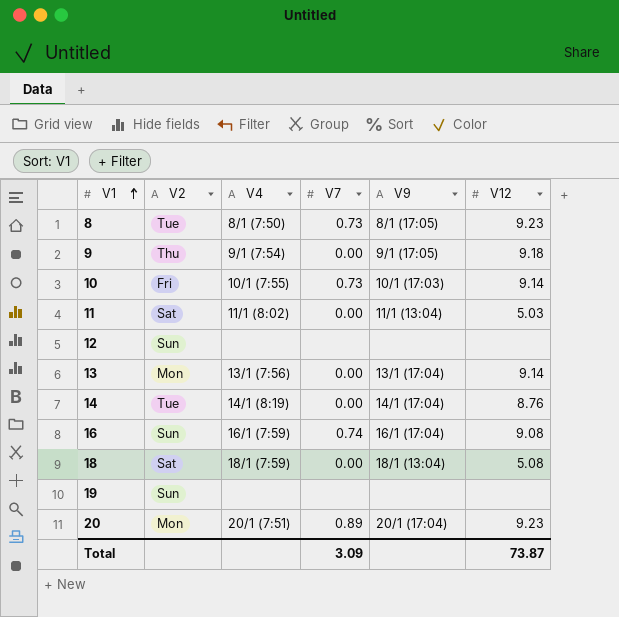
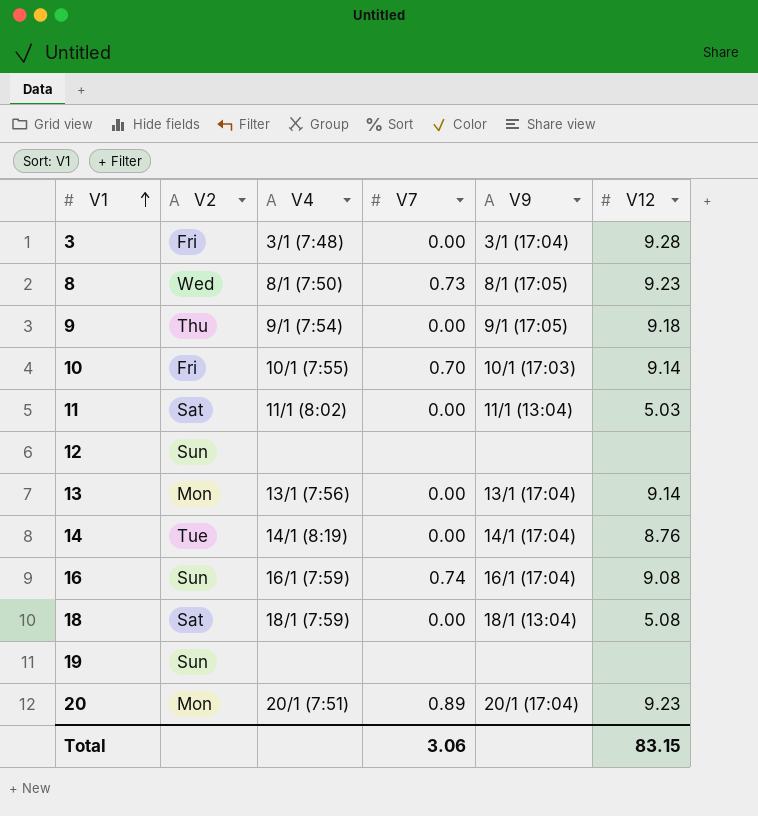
row 3: none -> Fri | 3/1 (7:48) | 0.00 | 3/1 (17:04) | 9.28
8 | V2: Tue -> Wed
10 | V7: 0.73 -> 0.70
Total | V7: 3.09 -> 3.06
Total | V12: 73.87 -> 83.15

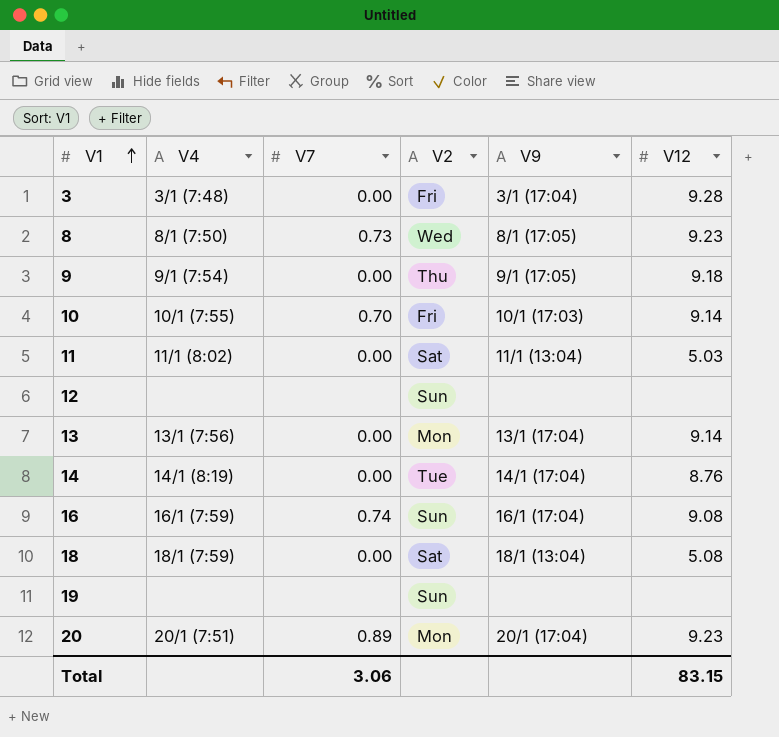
column V2 | position: 2 -> 4

